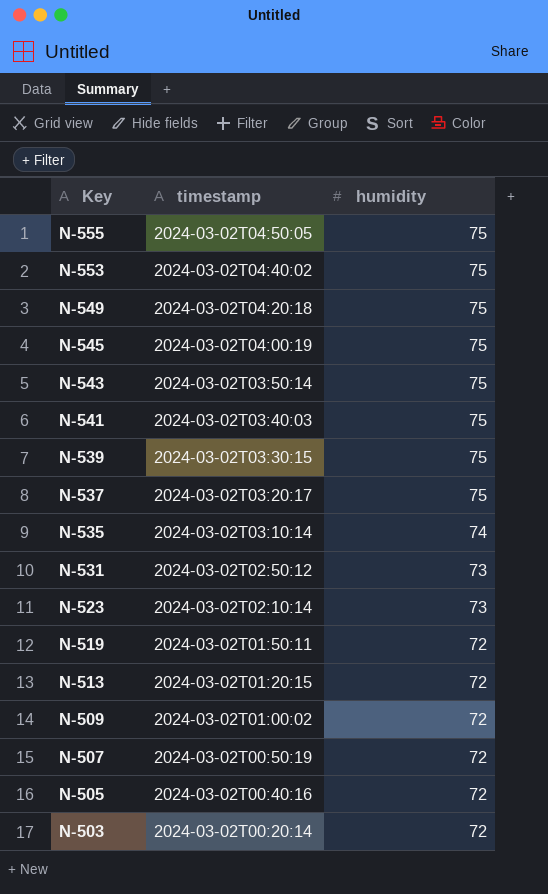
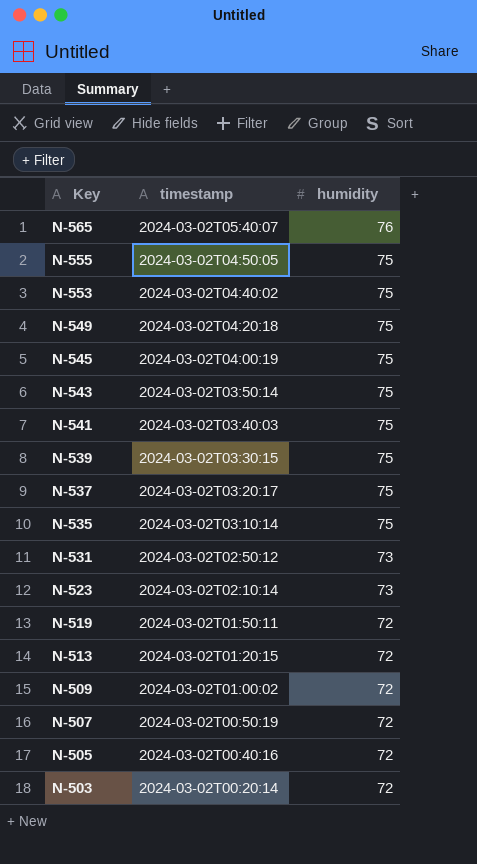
row N-565: none -> 2024-03-02T05:40:07 | 76
N-535 | humidity: 74 -> 75

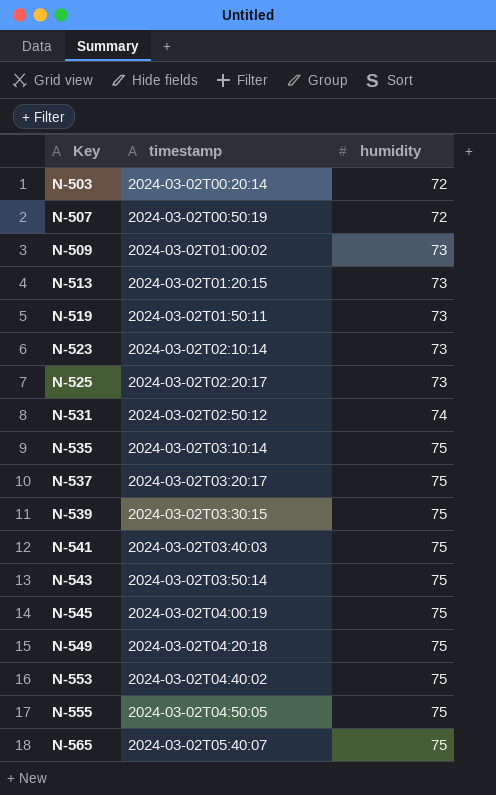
row order: Key descending -> Key ascending
row N-505: 2024-03-02T00:40:16 | 72 -> none
N-509 | humidity: 72 -> 73
N-513 | humidity: 72 -> 73
N-519 | humidity: 72 -> 73
row N-525: none -> 2024-03-02T02:20:17 | 73
N-531 | humidity: 73 -> 74
N-565 | humidity: 76 -> 75

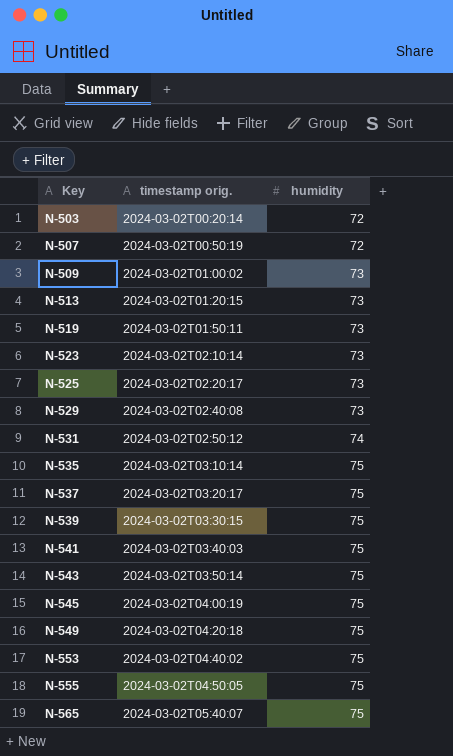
column name: timestamp -> timestamp orig.
row N-529: none -> 2024-03-02T02:40:08 | 73

